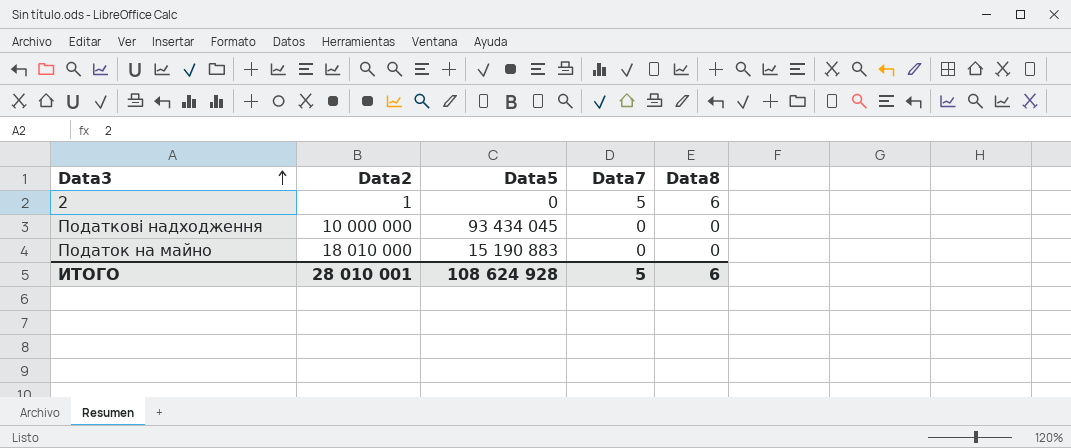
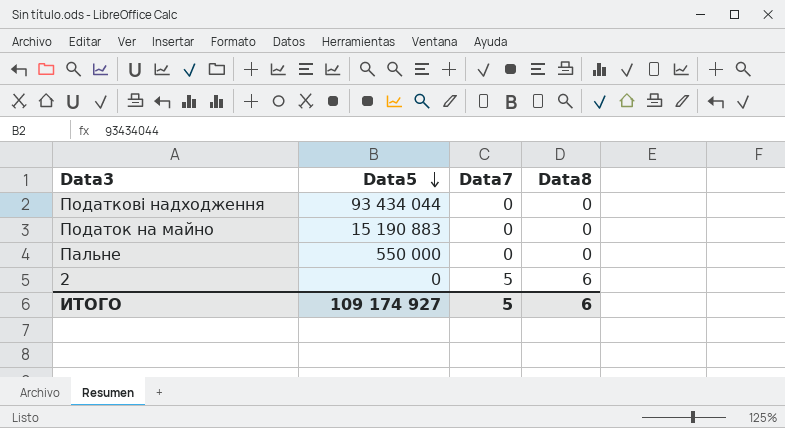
row order: Data3 ascending -> Data5 descending
column Data2 | position: 2 -> none
Податкові надходження | Data5: 93 434 045 -> 93 434 044
row Пальне: none -> 550 000 | 0 | 0
ИТОГО | Data5: 108 624 928 -> 109 174 927

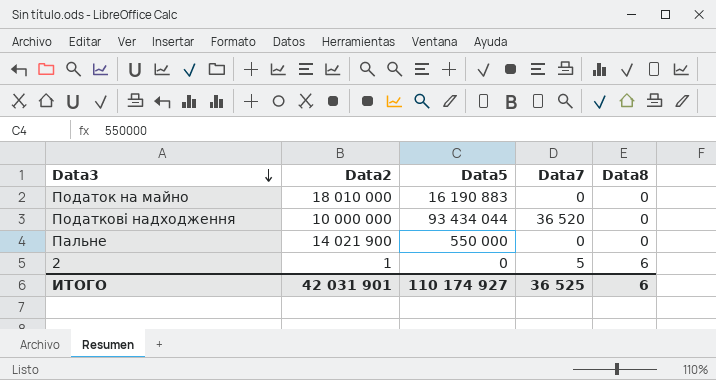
row order: Data5 descending -> Data3 descending
column Data2 | position: none -> 2
Податок на майно | Data5: 15 190 883 -> 16 190 883
Податкові надходження | Data7: 0 -> 36 520
ИТОГО | Data5: 109 174 927 -> 110 174 927
ИТОГО | Data7: 5 -> 36 525

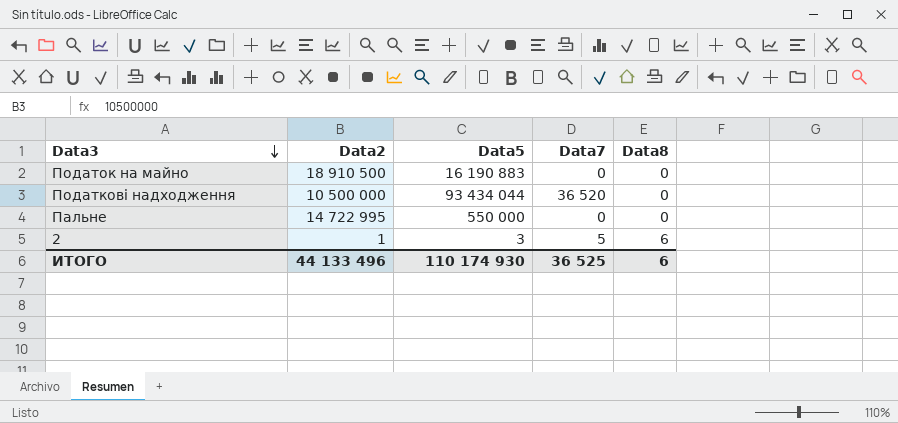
Податок на майно | Data2: 18 010 000 -> 18 910 500
Податкові надходження | Data2: 10 000 000 -> 10 500 000
Пальне | Data2: 14 021 900 -> 14 722 995
2 | Data5: 0 -> 3
ИТОГО | Data2: 42 031 901 -> 44 133 496
ИТОГО | Data5: 110 174 927 -> 110 174 930

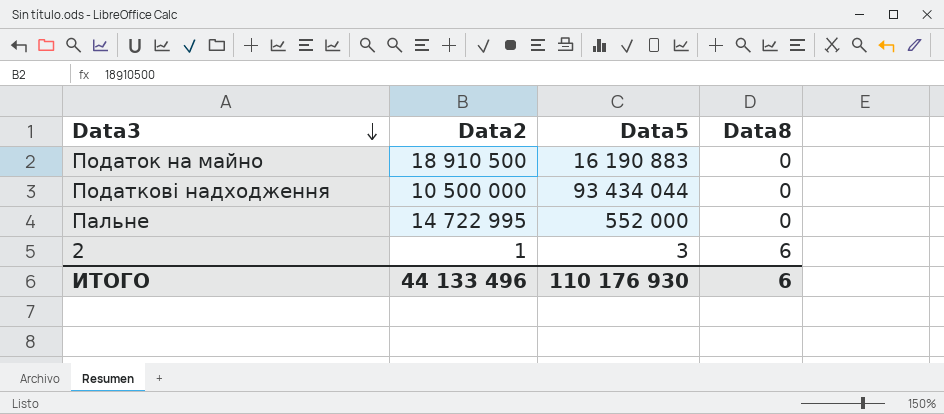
column Data7 | position: 4 -> none
Пальне | Data5: 550 000 -> 552 000
ИТОГО | Data5: 110 174 930 -> 110 176 930

